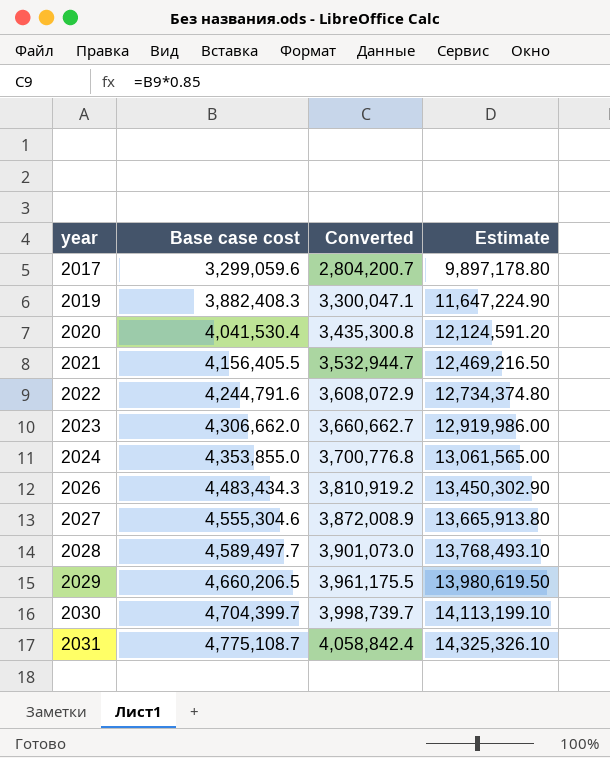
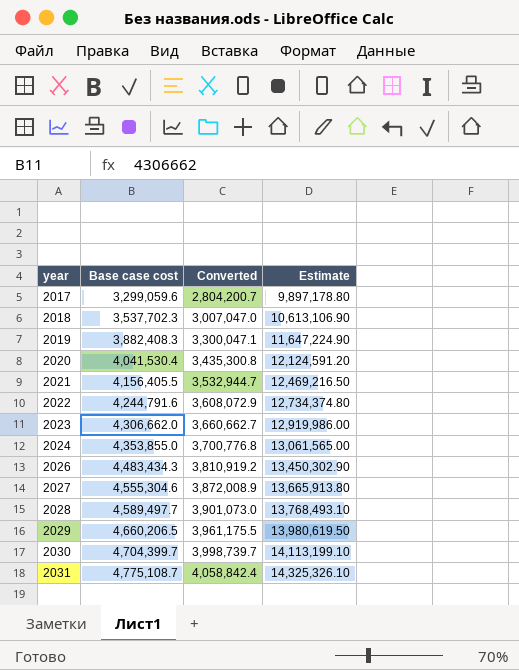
row 2018: none -> 3,537,702.3 | 3,007,047.0 | 10,613,106.90

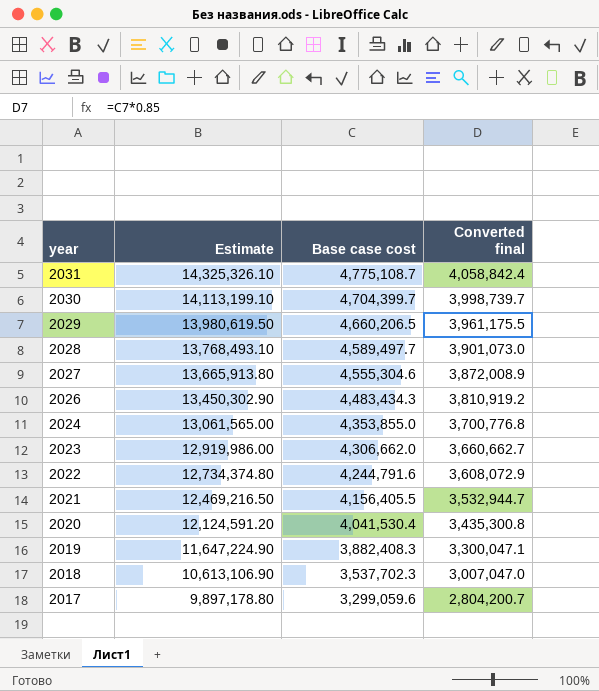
row order: year ascending -> year descending
column Estimate | position: 4 -> 2
column name: Converted -> Converted final

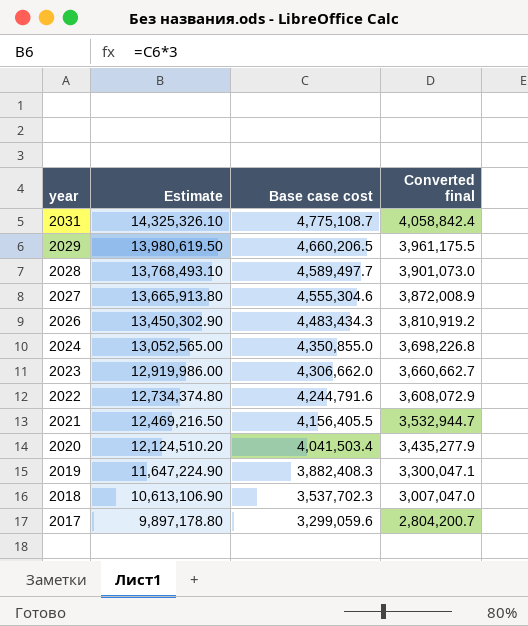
row 2030: 14,113,199.10 | 4,704,399.7 | 3,998,739.7 -> none
2024 | Estimate: 13,061,565.00 -> 13,052,565.00
2024 | Base case cost: 4,353,855.0 -> 4,350,855.0
2024 | Converted final: 3,700,776.8 -> 3,698,226.8
2020 | Estimate: 12,124,591.20 -> 12,124,510.20
2020 | Base case cost: 4,041,530.4 -> 4,041,503.4
2020 | Converted final: 3,435,300.8 -> 3,435,277.9

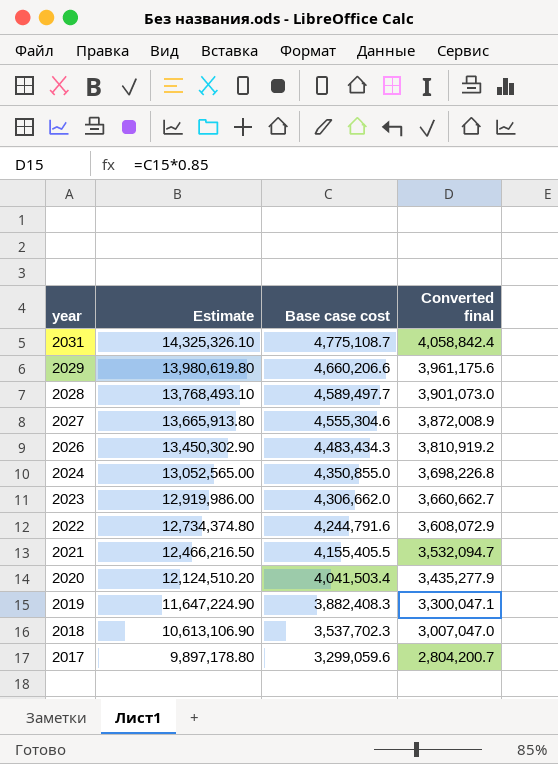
2029 | Estimate: 13,980,619.50 -> 13,980,619.80
2029 | Base case cost: 4,660,206.5 -> 4,660,206.6
2029 | Converted final: 3,961,175.5 -> 3,961,175.6
2021 | Estimate: 12,469,216.50 -> 12,466,216.50
2021 | Base case cost: 4,156,405.5 -> 4,155,405.5
2021 | Converted final: 3,532,944.7 -> 3,532,094.7

